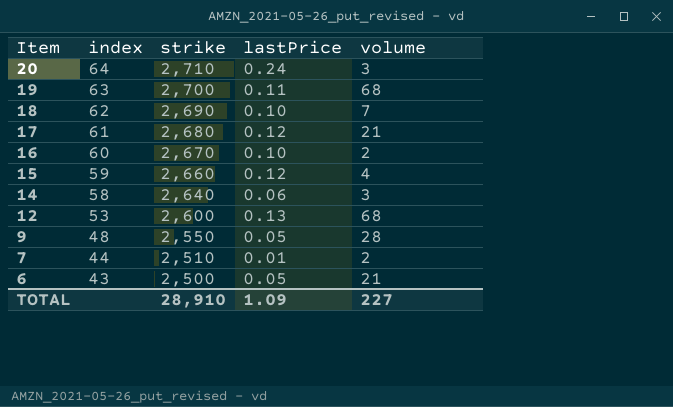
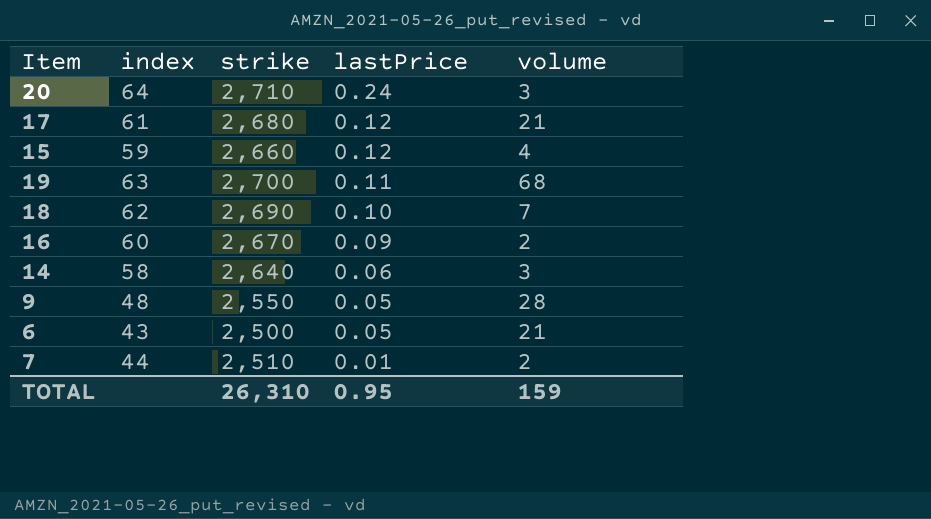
row order: Item descending -> lastPrice descending
row 12: 53 | 2,600 | 0.13 | 68 -> none
16 | lastPrice: 0.10 -> 0.09
TOTAL | strike: 28,910 -> 26,310
TOTAL | lastPrice: 1.09 -> 0.95
TOTAL | volume: 227 -> 159

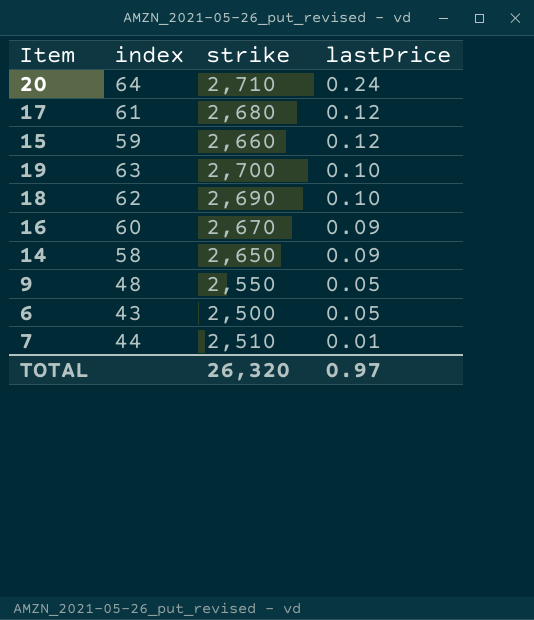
column volume | position: 5 -> none
19 | lastPrice: 0.11 -> 0.10
14 | strike: 2,640 -> 2,650
14 | lastPrice: 0.06 -> 0.09
TOTAL | strike: 26,310 -> 26,320
TOTAL | lastPrice: 0.95 -> 0.97

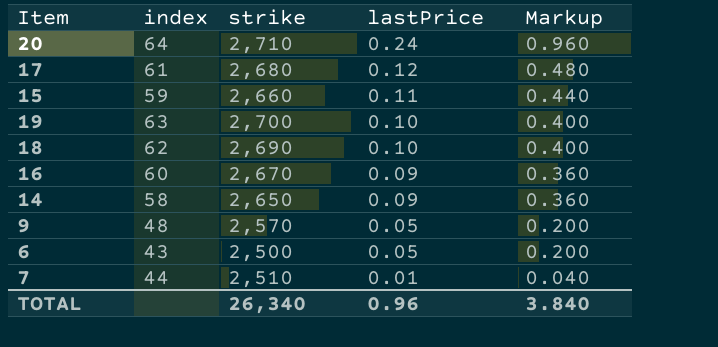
column Markup | formula: none -> [lastPrice] * 4
15 | lastPrice: 0.12 -> 0.11
9 | strike: 2,550 -> 2,570
TOTAL | strike: 26,320 -> 26,340
TOTAL | lastPrice: 0.97 -> 0.96

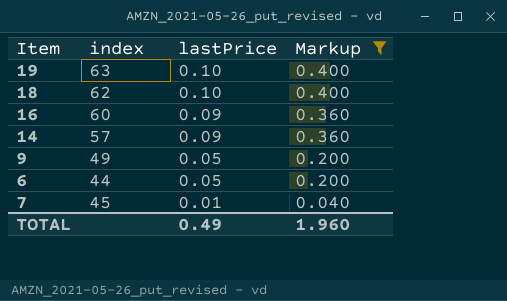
filter: none -> Markup <= 0.400
column strike | position: 3 -> none
14 | index: 58 -> 57
9 | index: 48 -> 49
6 | index: 43 -> 44
7 | index: 44 -> 45
TOTAL | lastPrice: 0.96 -> 0.49
TOTAL | Markup: 3.840 -> 1.960

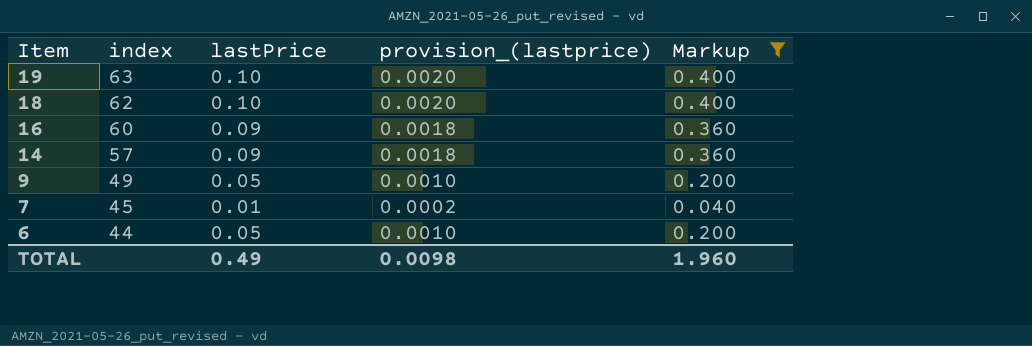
row order: lastPrice descending -> Item descending
column provision_(lastprice) | formula: none -> [lastPrice] * 0.02

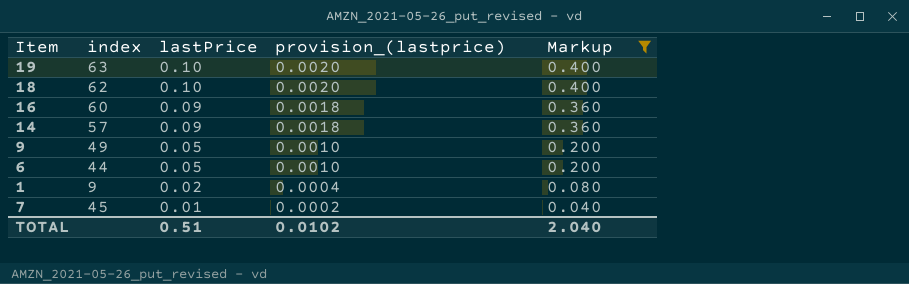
row order: Item descending -> lastPrice descending
row 1: none -> 9 | 0.02 | 0.0004 | 0.080
TOTAL | lastPrice: 0.49 -> 0.51
TOTAL | provision_(lastprice): 0.0098 -> 0.0102
TOTAL | Markup: 1.960 -> 2.040

